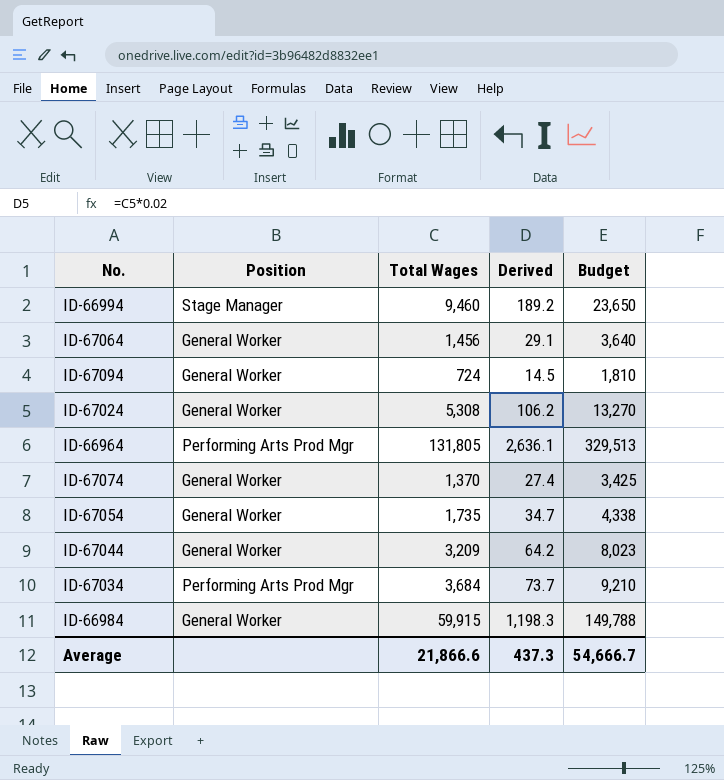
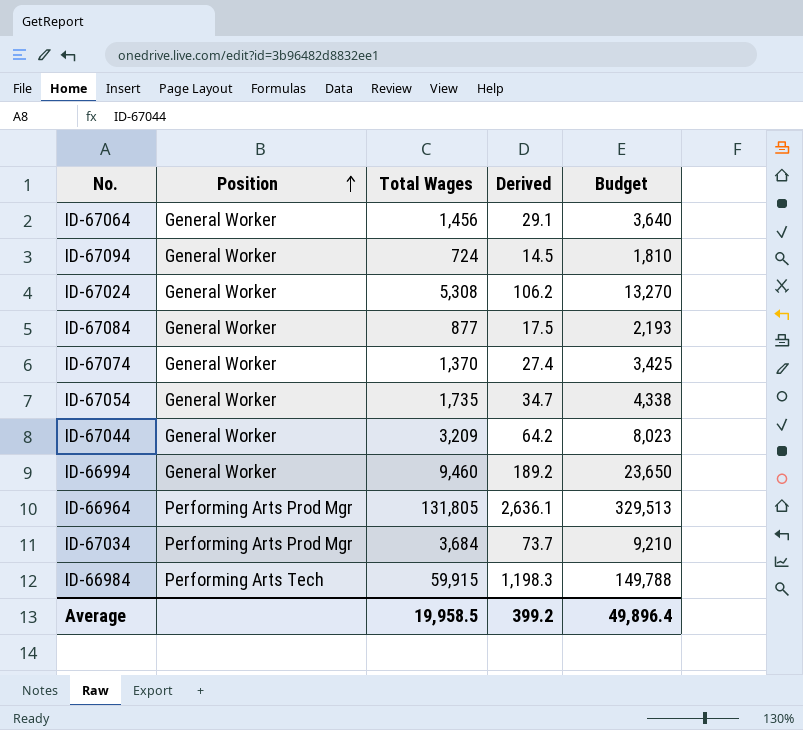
row order: none -> Position ascending
row ID-67084: none -> General Worker | 877 | 17.5 | 2,193
ID-66994 | Position: Stage Manager -> General Worker
ID-66984 | Position: General Worker -> Performing Arts Tech
Average | Total Wages: 21,866.6 -> 19,958.5
Average | Derived: 437.3 -> 399.2
Average | Budget: 54,666.7 -> 49,896.4

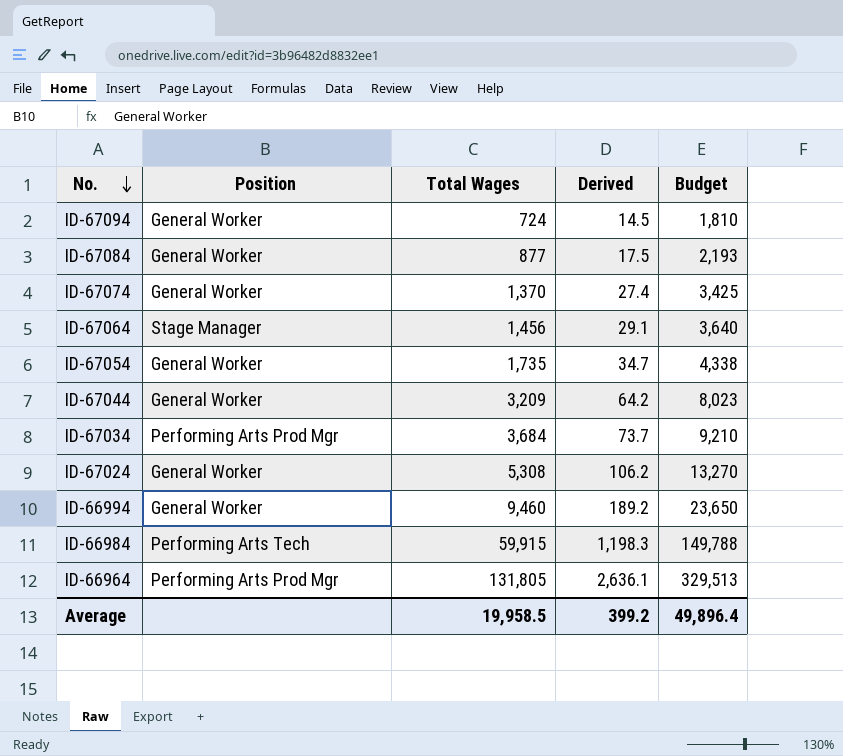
row order: Position ascending -> No. descending
ID-67064 | Position: General Worker -> Stage Manager

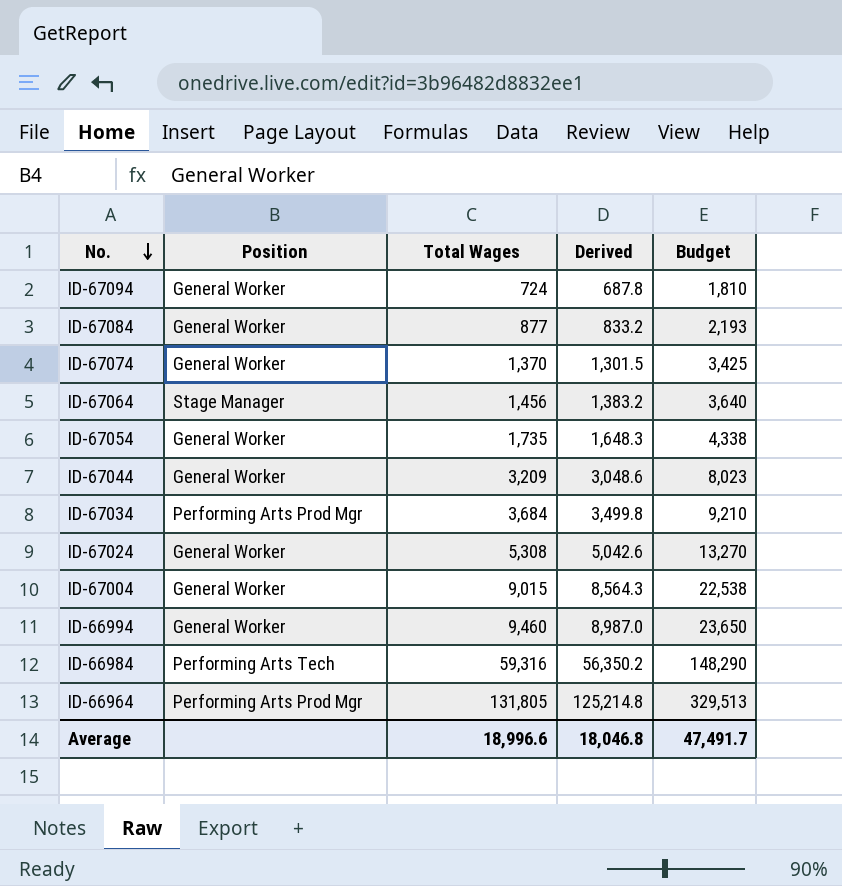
column Derived | formula: [Total Wages] * 0.02 -> [Total Wages] * 0.95
row ID-67004: none -> General Worker | 9,015 | 8,564.3 | 22,538
ID-66984 | Total Wages: 59,915 -> 59,316
ID-66984 | Budget: 149,788 -> 148,290
Average | Total Wages: 19,958.5 -> 18,996.6
Average | Derived: 399.2 -> 18,046.8
Average | Budget: 49,896.4 -> 47,491.7

